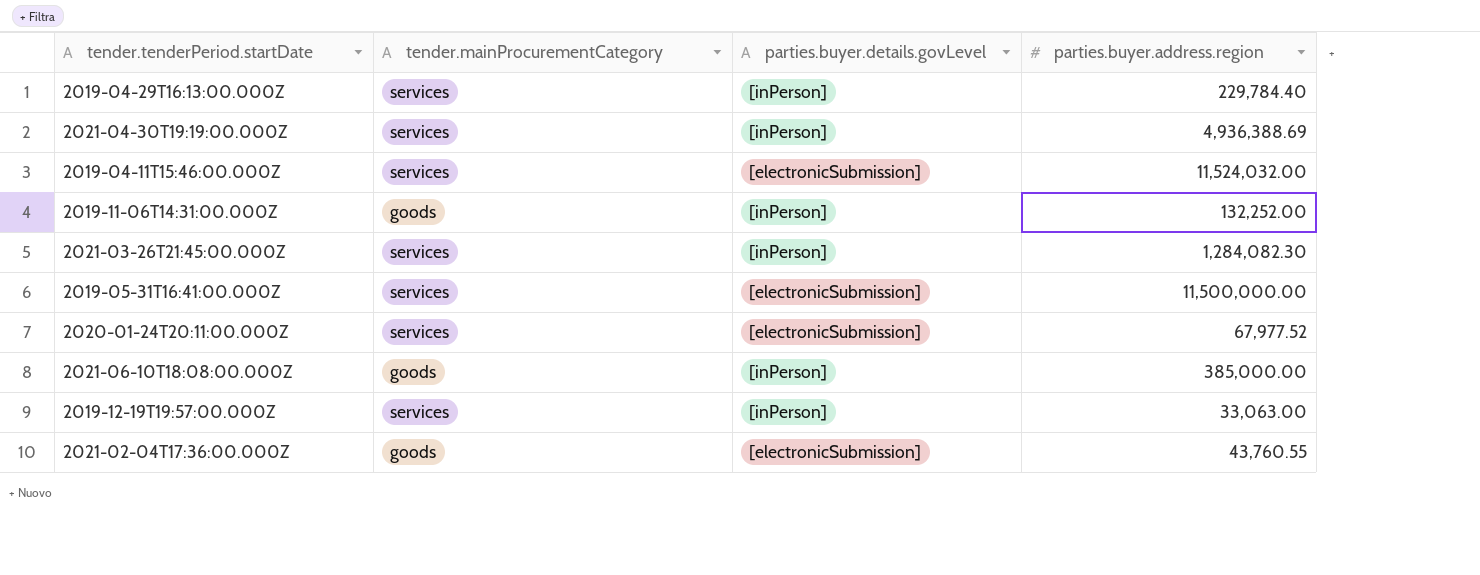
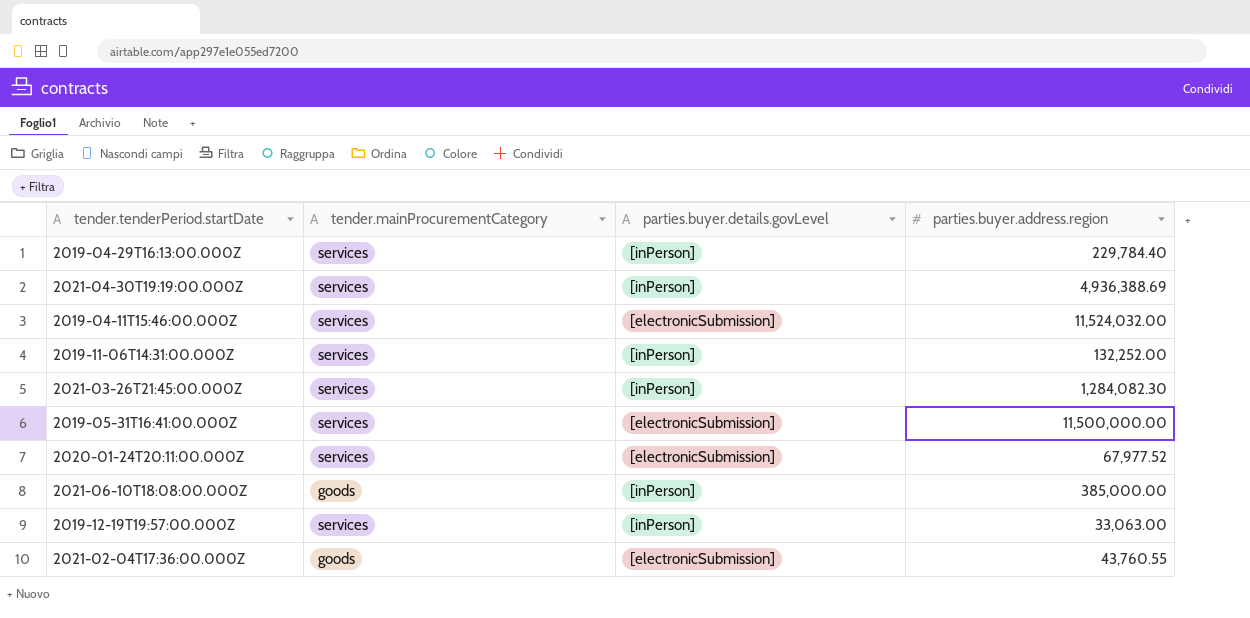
2019-11-06T14:31:00.000Z | tender.mainProcurementCategory: goods -> services

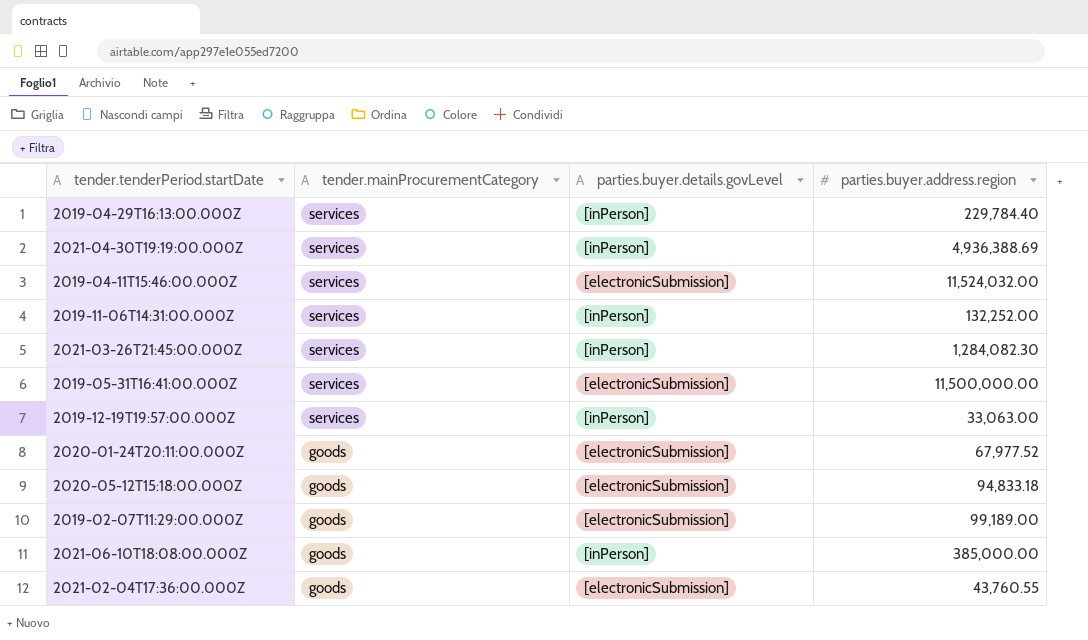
row order: none -> tender.mainProcurementCategory descending
2020-01-24T20:11:00.000Z | tender.mainProcurementCategory: services -> goods
row 2020-05-12T15:18:00.000Z: none -> goods | [electronicSubmission] | 94,833.18
row 2019-02-07T11:29:00.000Z: none -> goods | [electronicSubmission] | 99,189.00

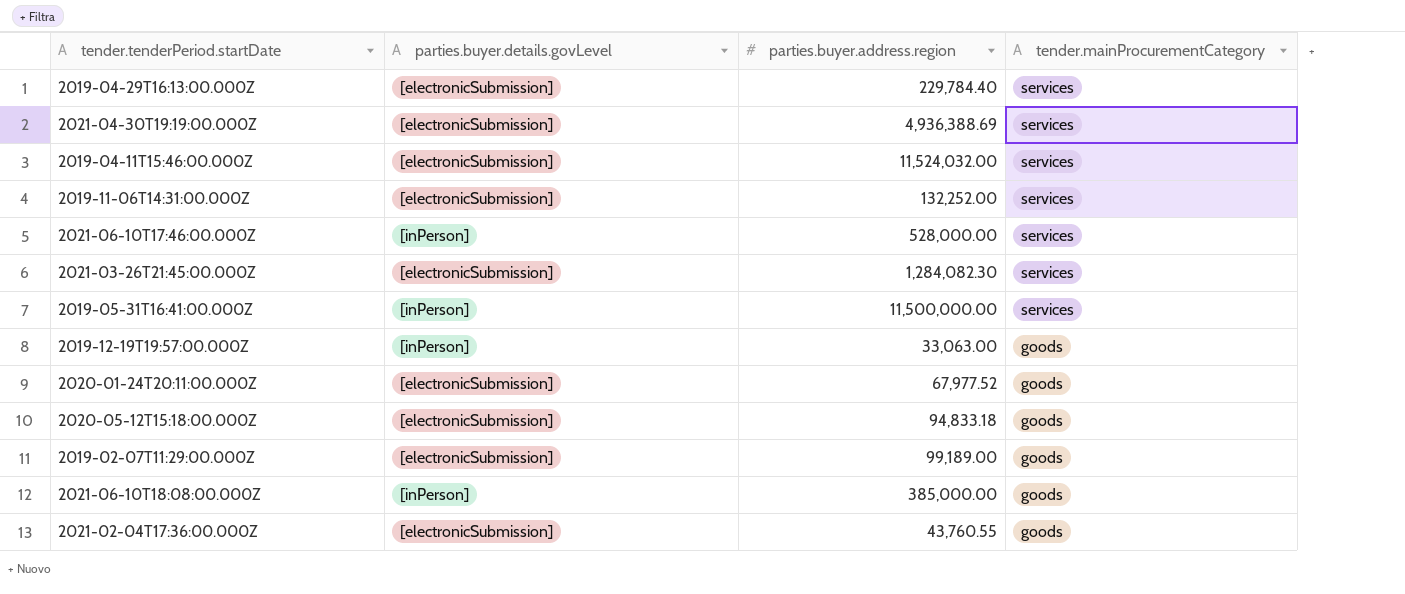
column tender.mainProcurementCategory | position: 2 -> 4
2019-04-29T16:13:00.000Z | parties.buyer.details.govLevel: [inPerson] -> [electronicSubmission]
2021-04-30T19:19:00.000Z | parties.buyer.details.govLevel: [inPerson] -> [electronicSubmission]
2019-11-06T14:31:00.000Z | parties.buyer.details.govLevel: [inPerson] -> [electronicSubmission]
row 2021-06-10T17:46:00.000Z: none -> [inPerson] | 528,000.00 | services
2021-03-26T21:45:00.000Z | parties.buyer.details.govLevel: [inPerson] -> [electronicSubmission]
2019-05-31T16:41:00.000Z | parties.buyer.details.govLevel: [electronicSubmission] -> [inPerson]
2019-12-19T19:57:00.000Z | tender.mainProcurementCategory: services -> goods

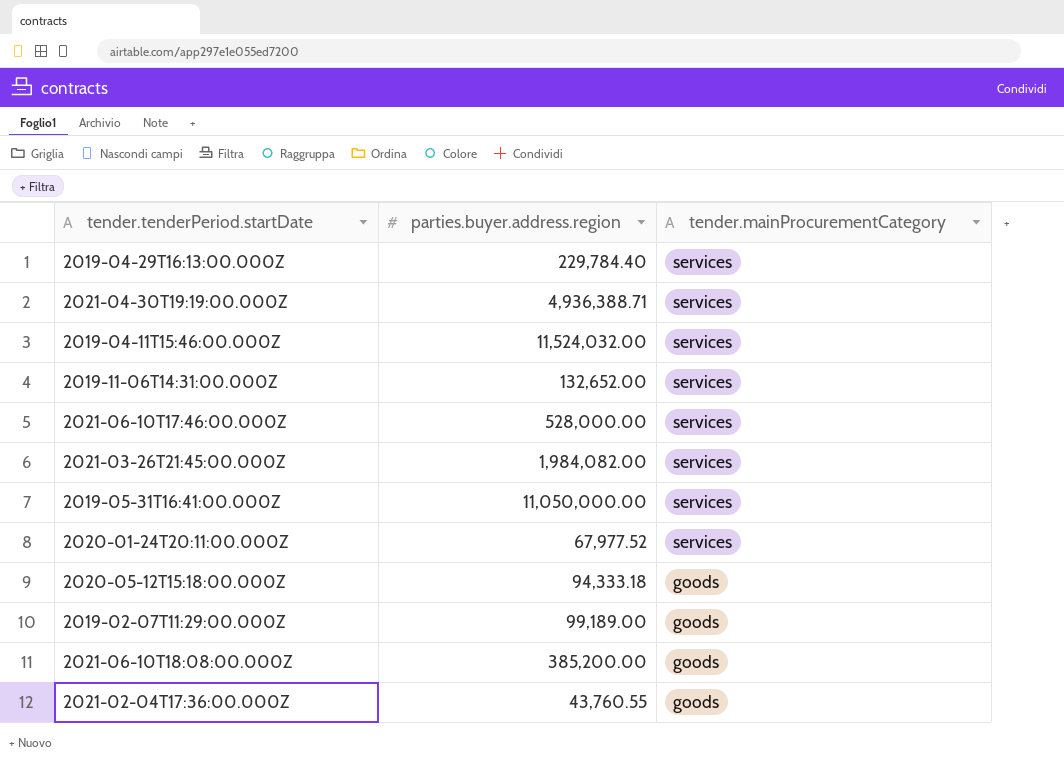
column parties.buyer.details.govLevel | position: 2 -> none
row 2019-12-19T19:57:00.000Z: [inPerson] | 33,063.00 | goods -> none
2021-04-30T19:19:00.000Z | parties.buyer.address.region: 4,936,388.69 -> 4,936,388.71
2019-11-06T14:31:00.000Z | parties.buyer.address.region: 132,252.00 -> 132,652.00
2021-03-26T21:45:00.000Z | parties.buyer.address.region: 1,284,082.30 -> 1,984,082.00
2019-05-31T16:41:00.000Z | parties.buyer.address.region: 11,500,000.00 -> 11,050,000.00
2020-01-24T20:11:00.000Z | tender.mainProcurementCategory: goods -> services
2020-05-12T15:18:00.000Z | parties.buyer.address.region: 94,833.18 -> 94,333.18
2021-06-10T18:08:00.000Z | parties.buyer.address.region: 385,000.00 -> 385,200.00

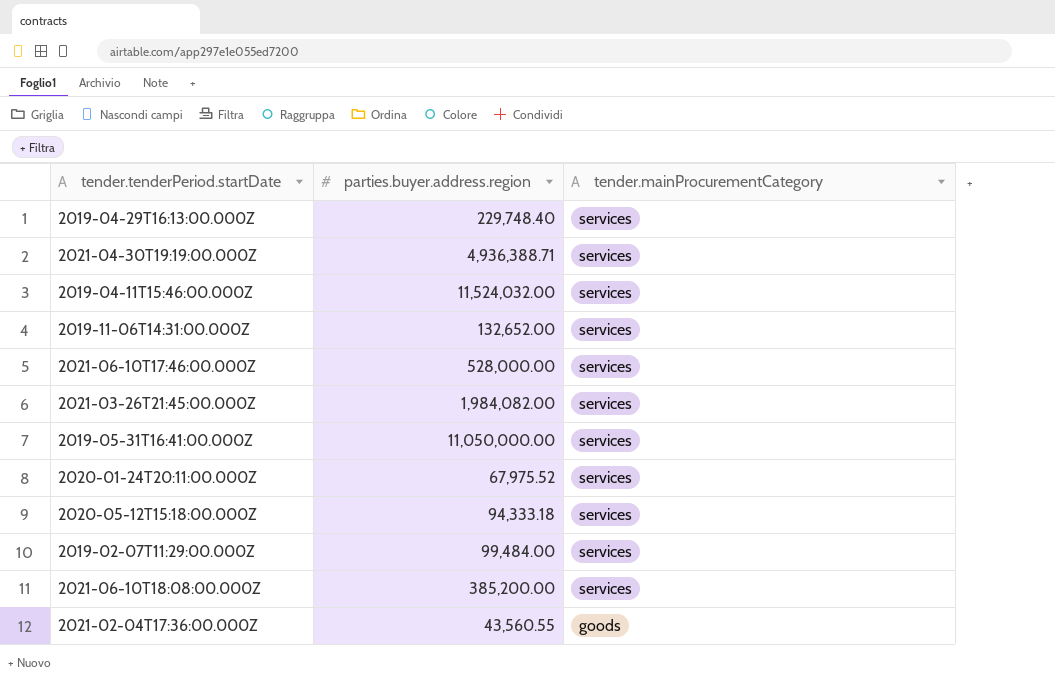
2019-04-29T16:13:00.000Z | parties.buyer.address.region: 229,784.40 -> 229,748.40
2020-01-24T20:11:00.000Z | parties.buyer.address.region: 67,977.52 -> 67,975.52
2020-05-12T15:18:00.000Z | tender.mainProcurementCategory: goods -> services
2019-02-07T11:29:00.000Z | parties.buyer.address.region: 99,189.00 -> 99,484.00
2019-02-07T11:29:00.000Z | tender.mainProcurementCategory: goods -> services
2021-06-10T18:08:00.000Z | tender.mainProcurementCategory: goods -> services
2021-02-04T17:36:00.000Z | parties.buyer.address.region: 43,760.55 -> 43,560.55

